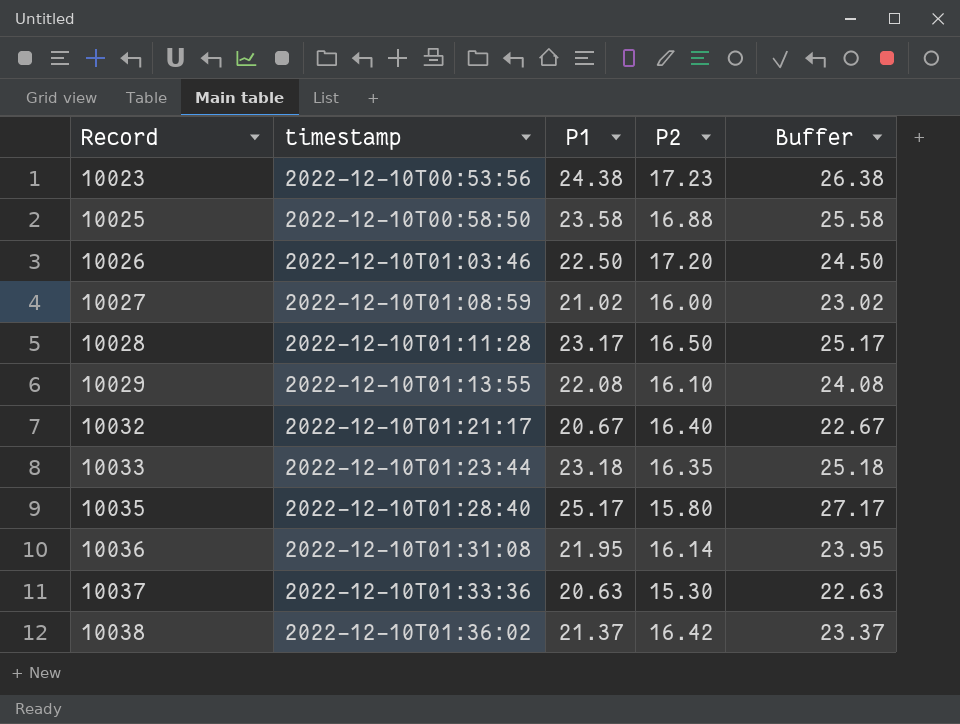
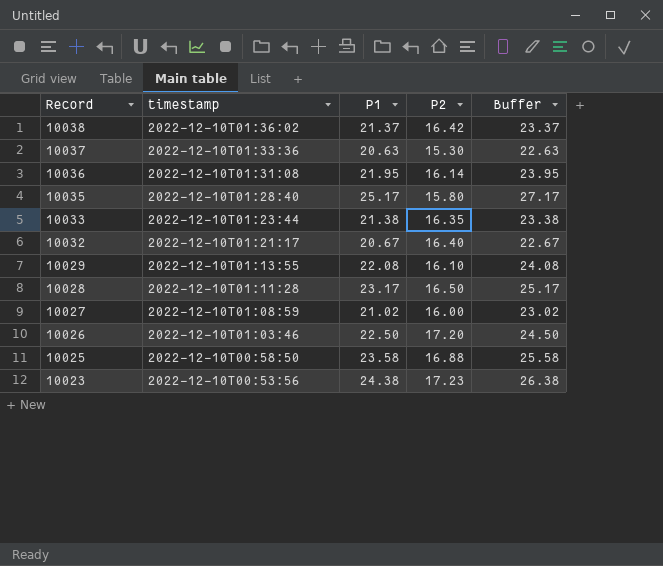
row order: Record ascending -> Record descending
10033 | P1: 23.18 -> 21.38
10033 | Buffer: 25.18 -> 23.38

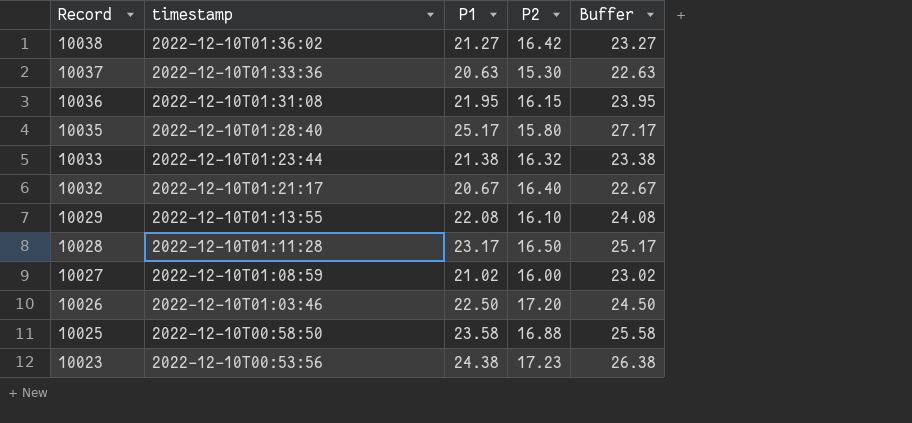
10038 | P1: 21.37 -> 21.27
10038 | Buffer: 23.37 -> 23.27
10036 | P2: 16.14 -> 16.15
10033 | P2: 16.35 -> 16.32

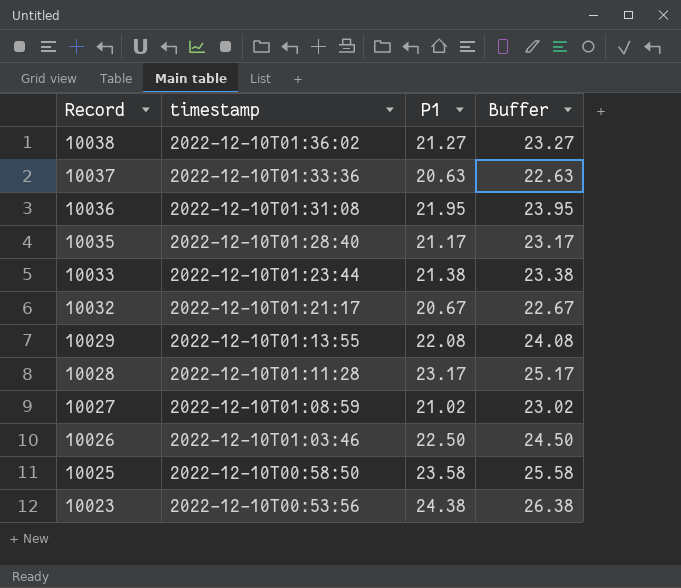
column P2 | position: 4 -> none
10035 | P1: 25.17 -> 21.17
10035 | Buffer: 27.17 -> 23.17

